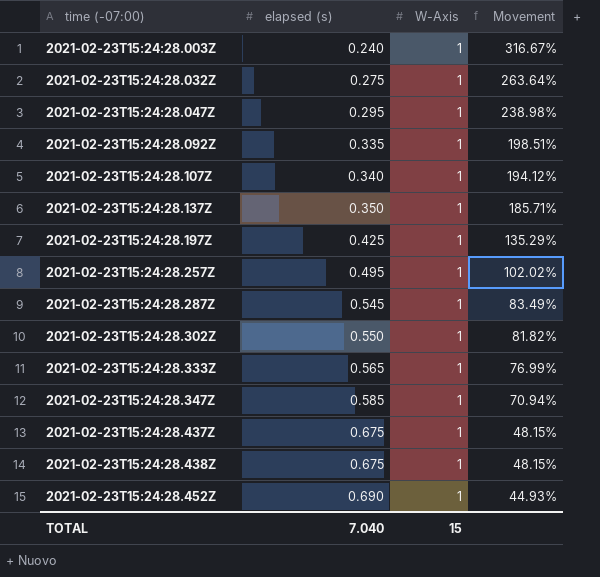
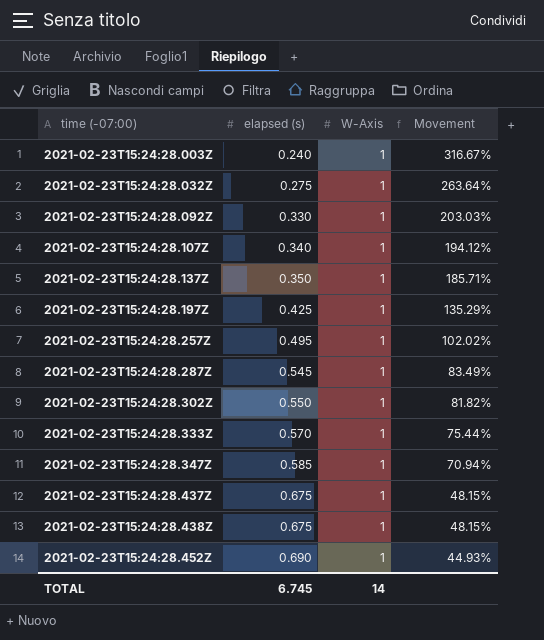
row 2021-02-23T15:24:28.047Z: 0.295 | 1 | 238.98% -> none
2021-02-23T15:24:28.092Z | elapsed (s): 0.335 -> 0.330
2021-02-23T15:24:28.092Z | Movement: 198.51% -> 203.03%
2021-02-23T15:24:28.333Z | elapsed (s): 0.565 -> 0.570
2021-02-23T15:24:28.333Z | Movement: 76.99% -> 75.44%
TOTAL | elapsed (s): 7.040 -> 6.745
TOTAL | W-Axis: 15 -> 14

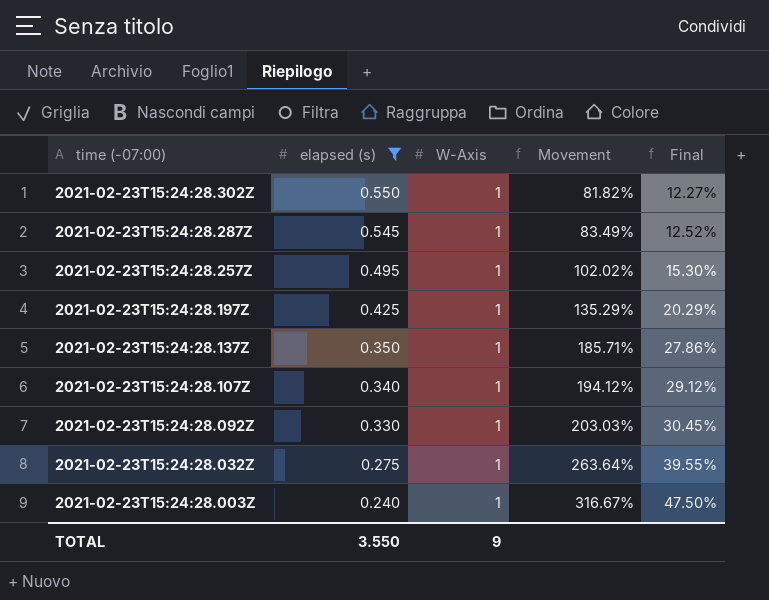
filter: none -> elapsed (s) <= 0.550
row order: time (-07:00) ascending -> time (-07:00) descending
column Final | formula: none -> [Movement] * 0.15
TOTAL | elapsed (s): 6.745 -> 3.550
TOTAL | W-Axis: 14 -> 9

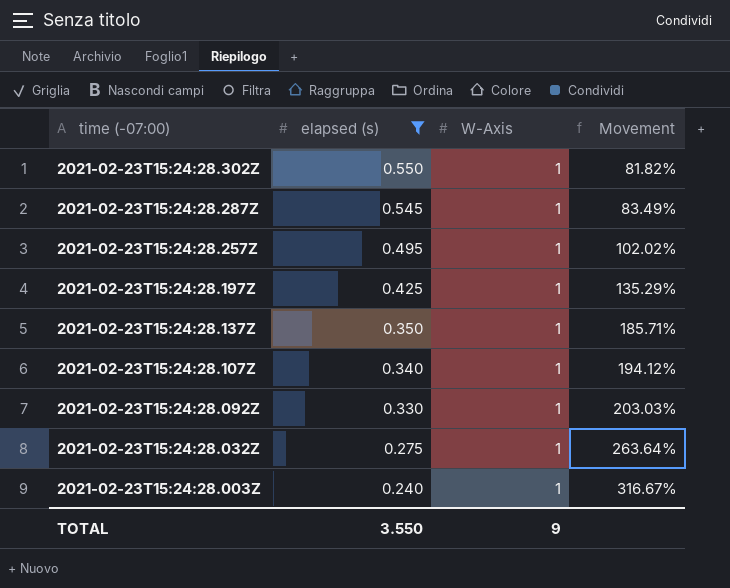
column Final | formula: [Movement] * 0.15 -> none

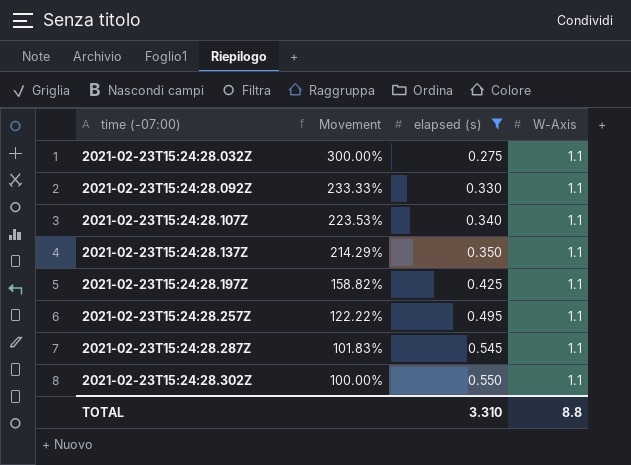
row order: time (-07:00) descending -> time (-07:00) ascending
column Movement | position: 4 -> 2
row 2021-02-23T15:24:28.003Z: 0.240 | 1 | 316.67% -> none
2021-02-23T15:24:28.032Z | Movement: 263.64% -> 300.00%
2021-02-23T15:24:28.032Z | W-Axis: 1 -> 1.1
2021-02-23T15:24:28.092Z | Movement: 203.03% -> 233.33%
2021-02-23T15:24:28.092Z | W-Axis: 1 -> 1.1
2021-02-23T15:24:28.107Z | Movement: 194.12% -> 223.53%
2021-02-23T15:24:28.107Z | W-Axis: 1 -> 1.1
2021-02-23T15:24:28.137Z | Movement: 185.71% -> 214.29%
2021-02-23T15:24:28.137Z | W-Axis: 1 -> 1.1
2021-02-23T15:24:28.197Z | Movement: 135.29% -> 158.82%
2021-02-23T15:24:28.197Z | W-Axis: 1 -> 1.1
2021-02-23T15:24:28.257Z | Movement: 102.02% -> 122.22%
2021-02-23T15:24:28.257Z | W-Axis: 1 -> 1.1
2021-02-23T15:24:28.287Z | Movement: 83.49% -> 101.83%
2021-02-23T15:24:28.287Z | W-Axis: 1 -> 1.1
2021-02-23T15:24:28.302Z | Movement: 81.82% -> 100.00%
2021-02-23T15:24:28.302Z | W-Axis: 1 -> 1.1
TOTAL | elapsed (s): 3.550 -> 3.310
TOTAL | W-Axis: 9 -> 8.8

